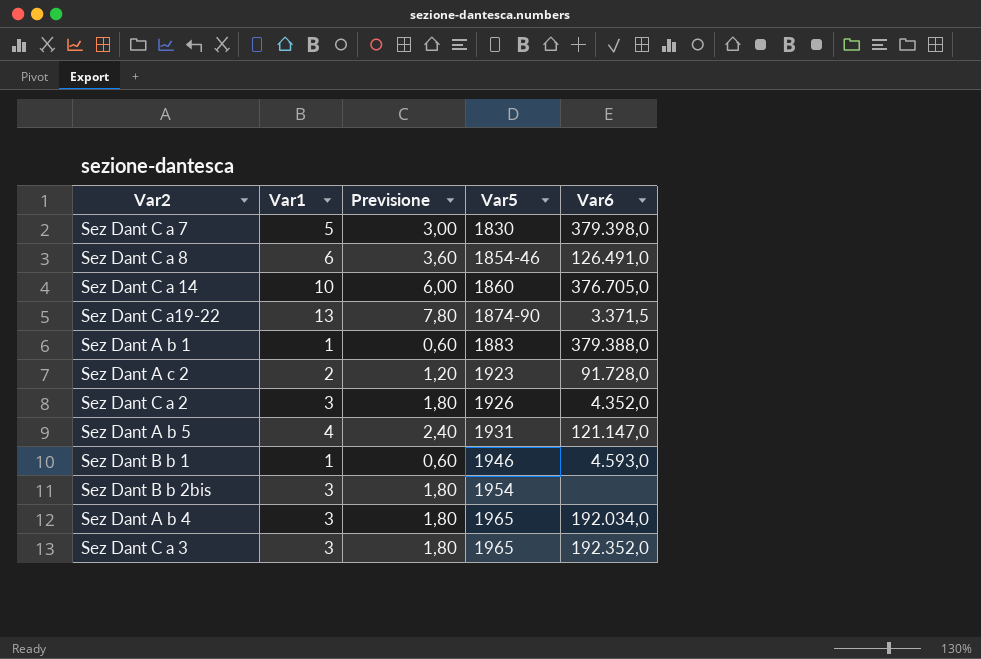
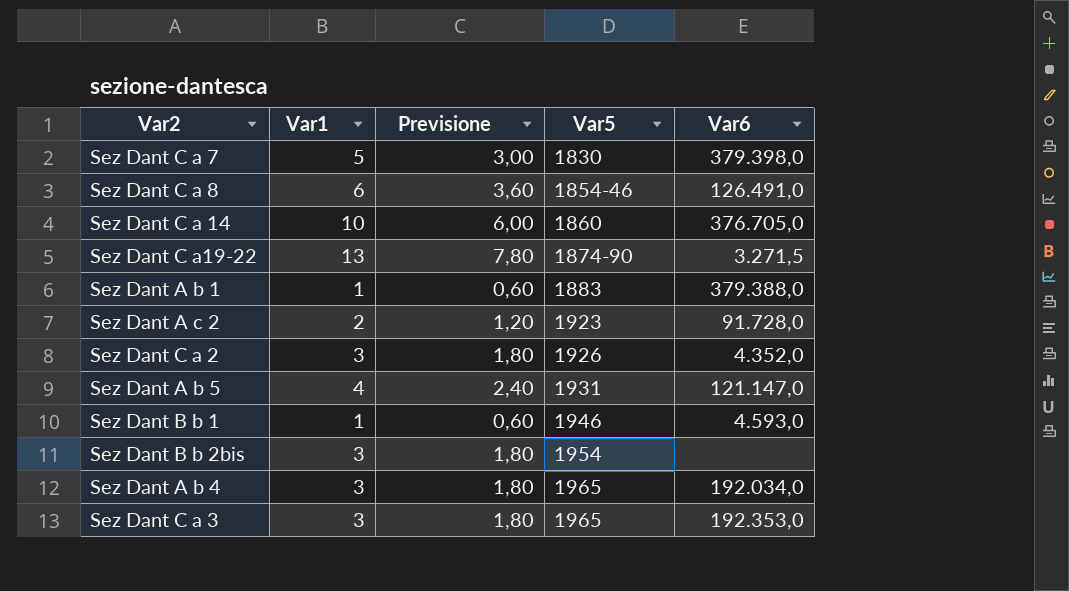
Sez Dant C a19-22 | Var6: 3.371,5 -> 3.271,5
Sez Dant C a 3 | Var6: 192.352,0 -> 192.353,0

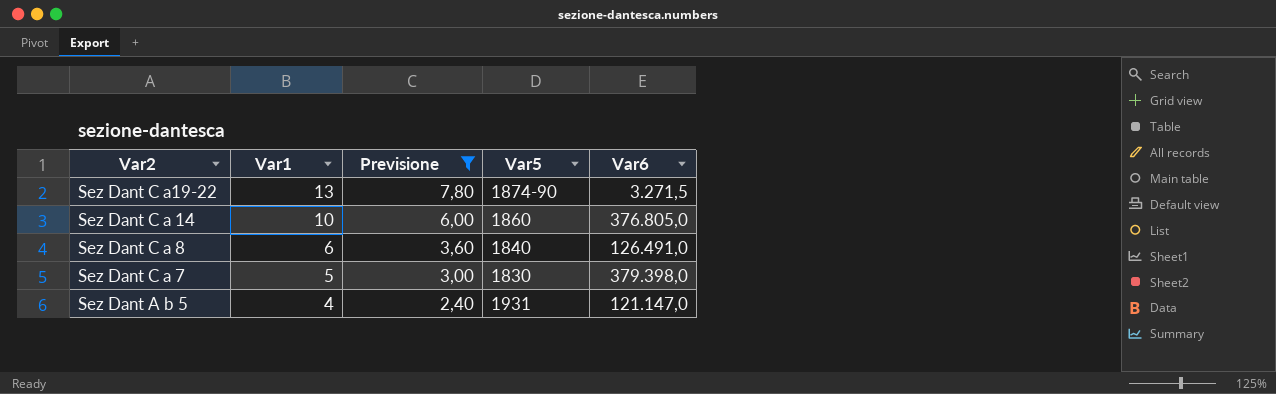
filter: none -> Previsione >= 2,40
row order: Var5 ascending -> Var1 descending
Sez Dant C a 14 | Var6: 376.705,0 -> 376.805,0
Sez Dant C a 8 | Var5: 1854-46 -> 1840

